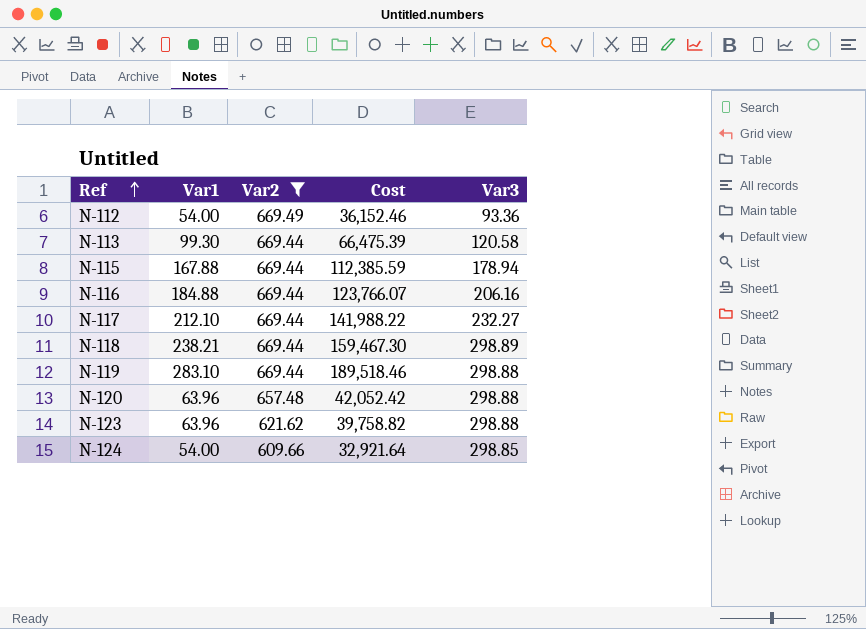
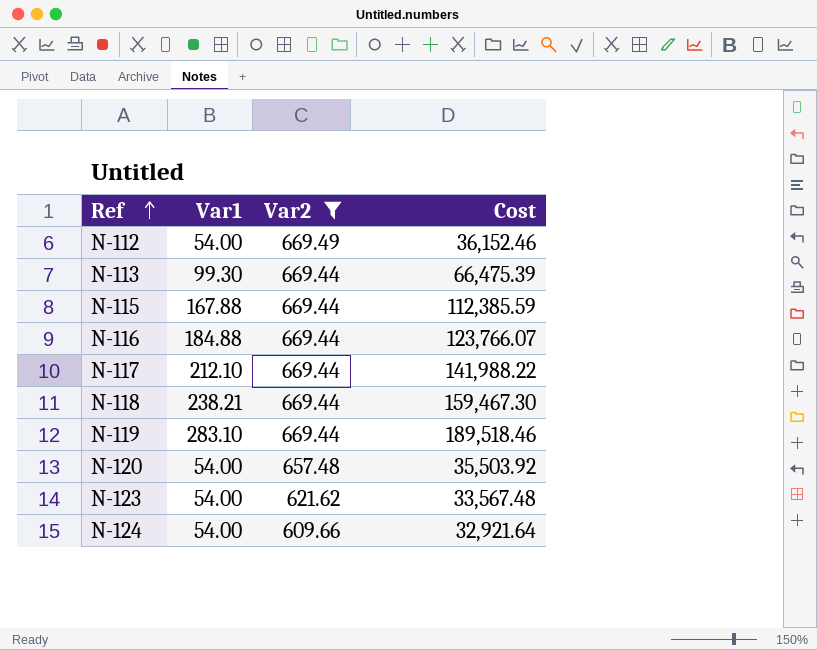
column Var3 | position: 5 -> none
N-120 | Var1: 63.96 -> 54.00
N-120 | Cost: 42,052.42 -> 35,503.92
N-123 | Var1: 63.96 -> 54.00
N-123 | Cost: 39,758.82 -> 33,567.48

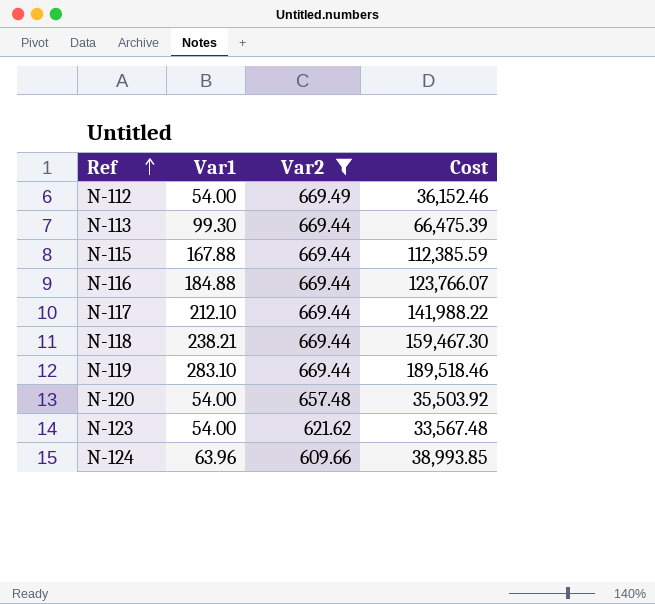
N-124 | Var1: 54.00 -> 63.96
N-124 | Cost: 32,921.64 -> 38,993.85

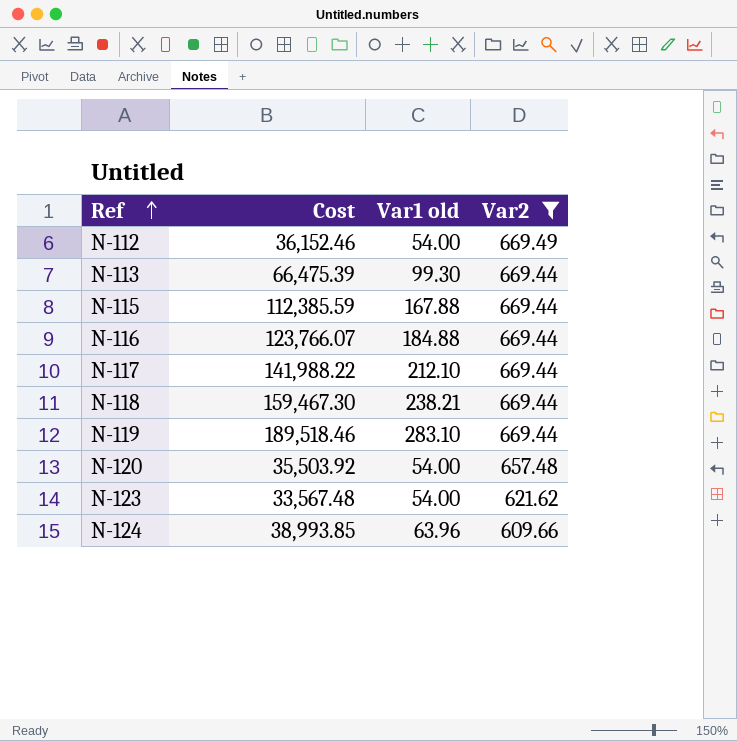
column Cost | position: 4 -> 2
column name: Var1 -> Var1 old

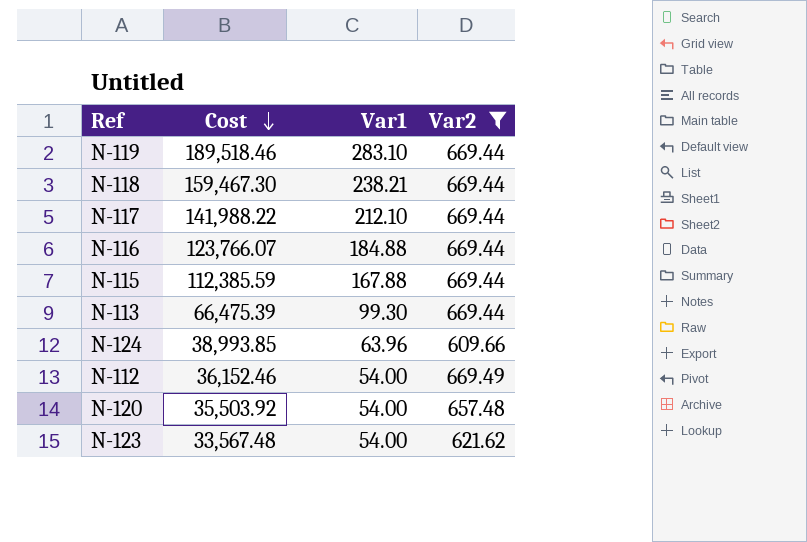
row order: Ref ascending -> Cost descending
column name: Var1 old -> Var1

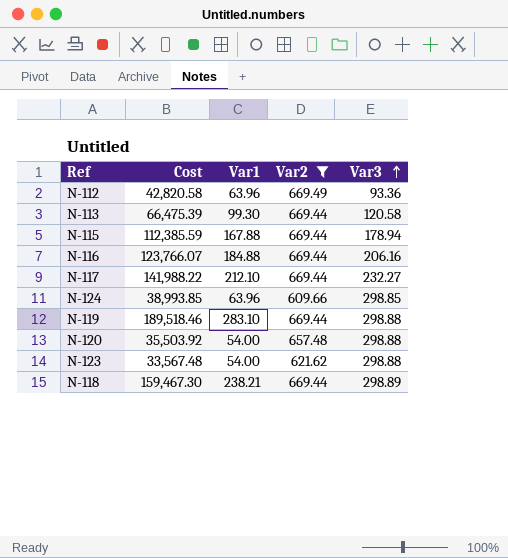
row order: Cost descending -> Var3 ascending
column Var3 | position: none -> 5
N-112 | Cost: 36,152.46 -> 42,820.58
N-112 | Var1: 54.00 -> 63.96

